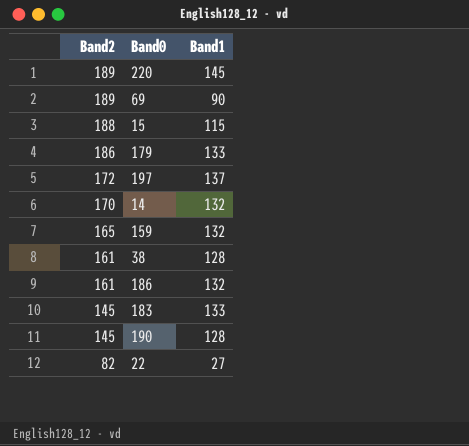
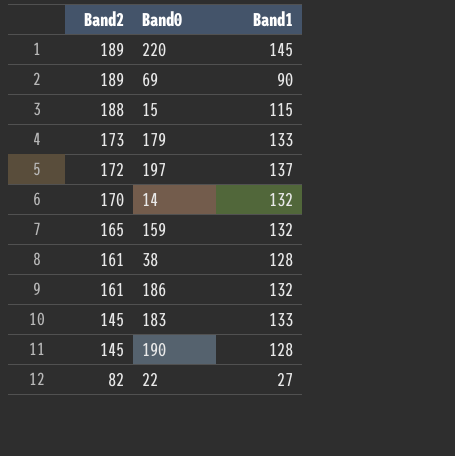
179 | Band2: 186 -> 173

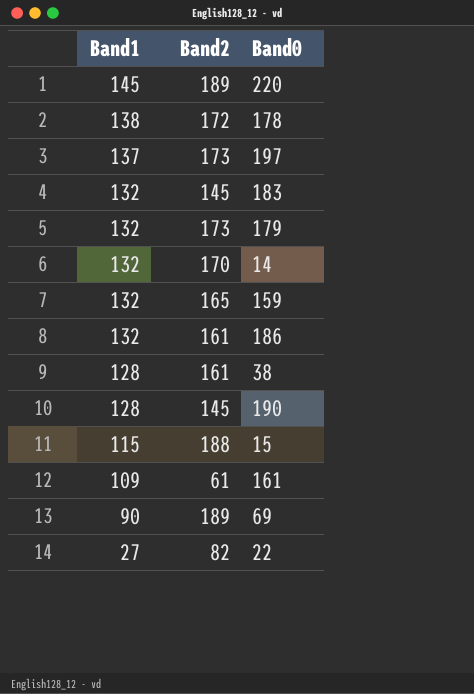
row order: Band2 descending -> Band1 descending
column Band1 | position: 3 -> 1
row 178: none -> 138 | 172
197 | Band2: 172 -> 173
183 | Band1: 133 -> 132
179 | Band1: 133 -> 132
row 161: none -> 109 | 61

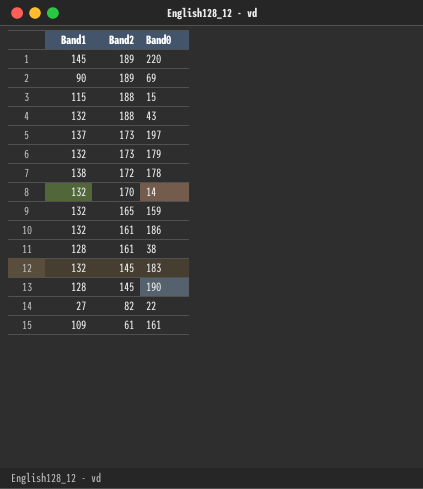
row order: Band1 descending -> Band2 descending
row 43: none -> 132 | 188

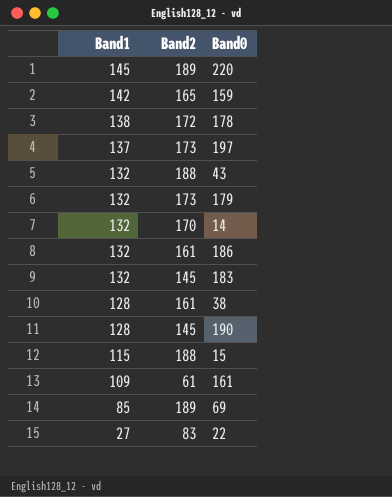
row order: Band2 descending -> Band1 descending
159 | Band1: 132 -> 142
69 | Band1: 90 -> 85
22 | Band2: 82 -> 83

